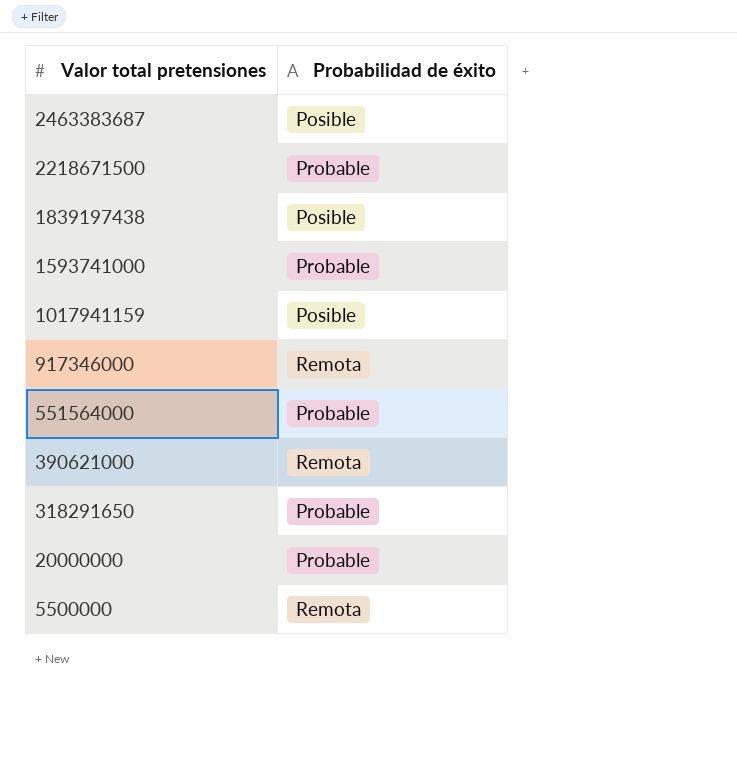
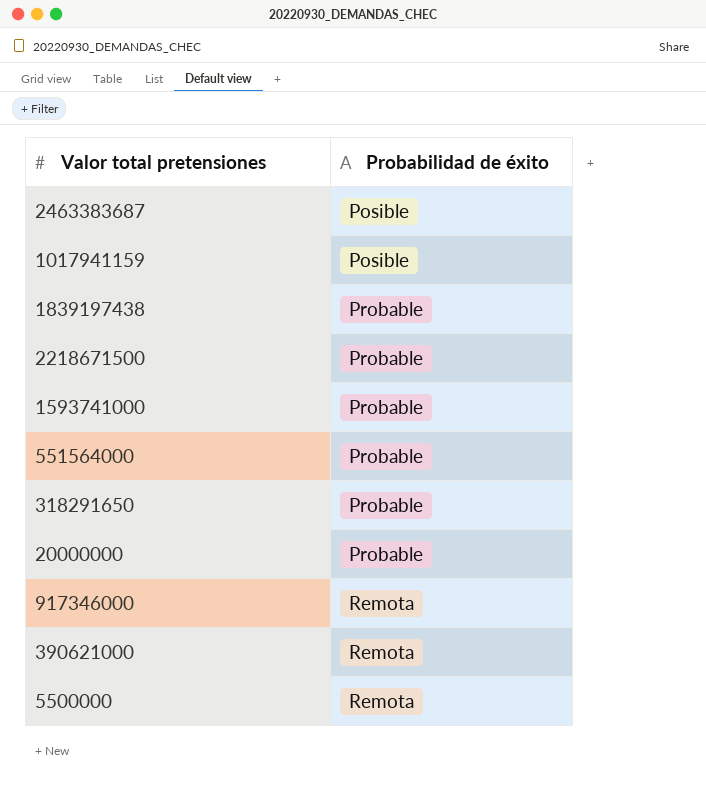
row order: Valor total pretensiones descending -> Probabilidad de éxito ascending
1839197438 | Probabilidad de éxito: Posible -> Probable

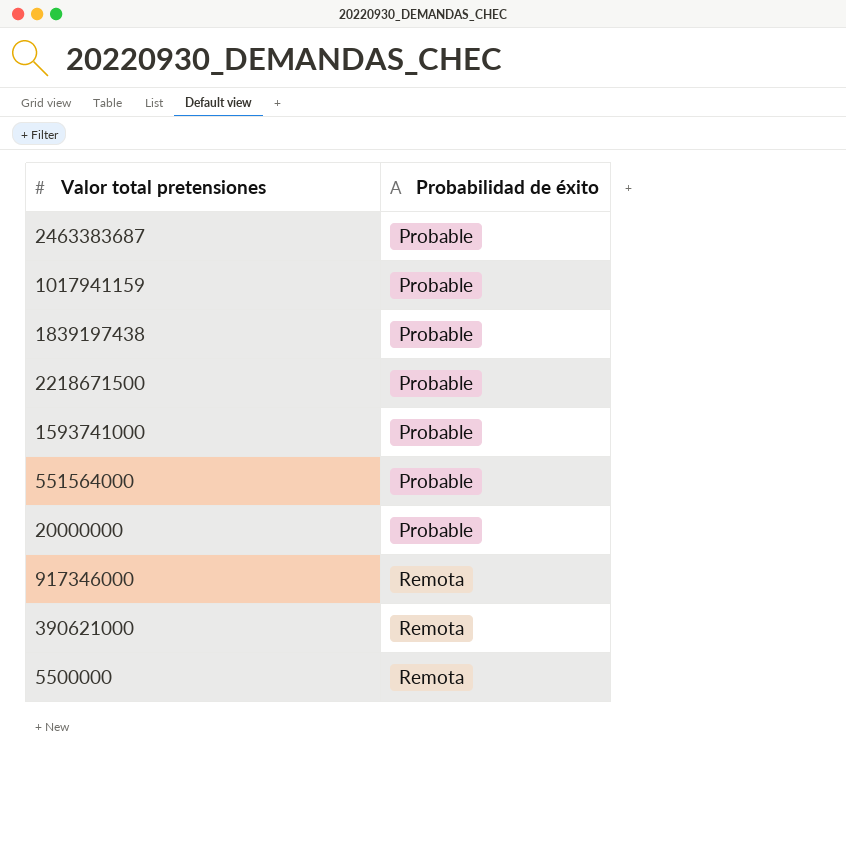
row 318291650: Probable -> none
2463383687 | Probabilidad de éxito: Posible -> Probable
1017941159 | Probabilidad de éxito: Posible -> Probable

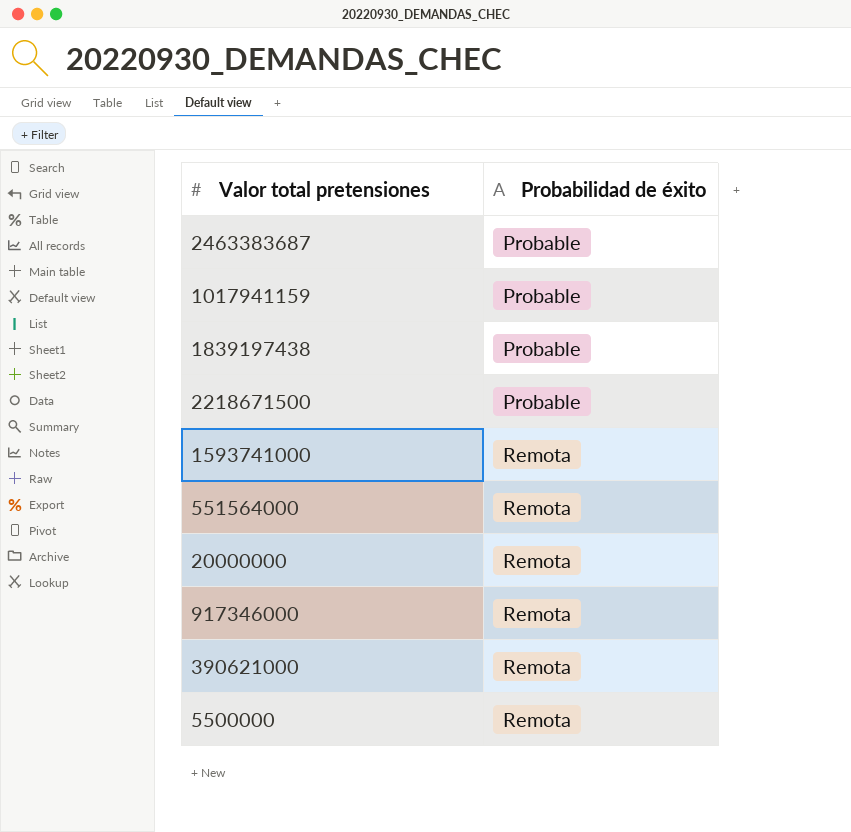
1593741000 | Probabilidad de éxito: Probable -> Remota
551564000 | Probabilidad de éxito: Probable -> Remota
20000000 | Probabilidad de éxito: Probable -> Remota

